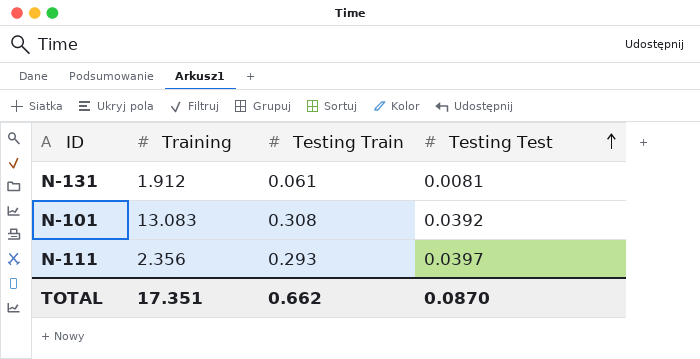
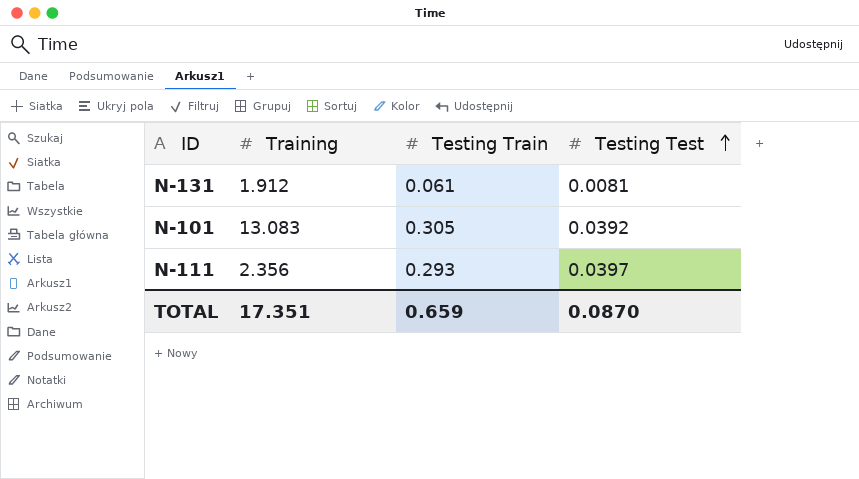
N-101 | Testing Train: 0.308 -> 0.305
TOTAL | Testing Train: 0.662 -> 0.659

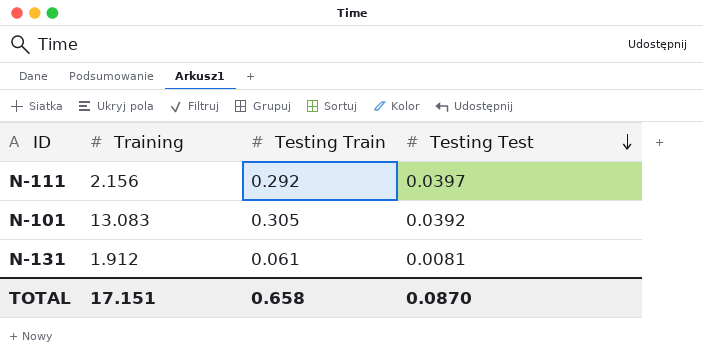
row order: Testing Test ascending -> Testing Test descending
N-111 | Training: 2.356 -> 2.156
N-111 | Testing Train: 0.293 -> 0.292
TOTAL | Training: 17.351 -> 17.151
TOTAL | Testing Train: 0.659 -> 0.658

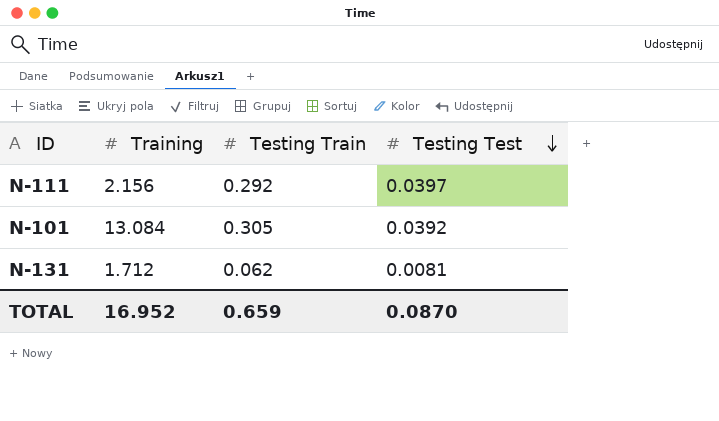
N-101 | Training: 13.083 -> 13.084
N-131 | Training: 1.912 -> 1.712
N-131 | Testing Train: 0.061 -> 0.062
TOTAL | Training: 17.151 -> 16.952
TOTAL | Testing Train: 0.658 -> 0.659

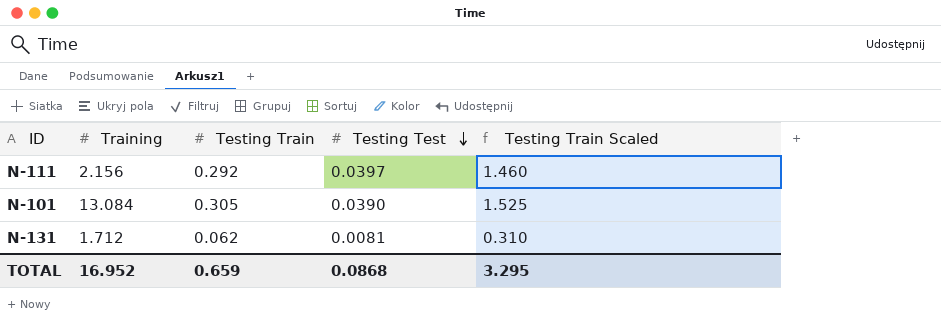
column Testing Train Scaled | formula: none -> [Testing Train] * 5
N-101 | Testing Test: 0.0392 -> 0.0390
TOTAL | Testing Test: 0.0870 -> 0.0868

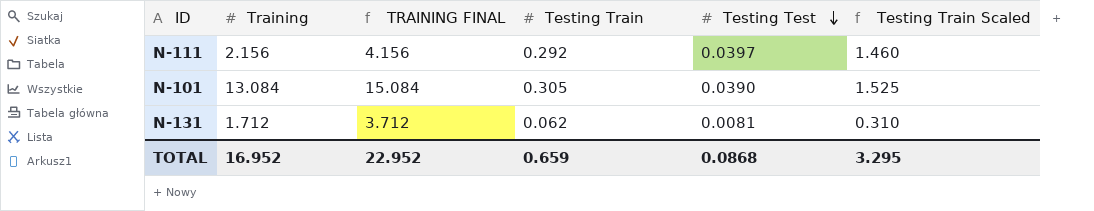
column TRAINING FINAL | formula: none -> [Training] + 2

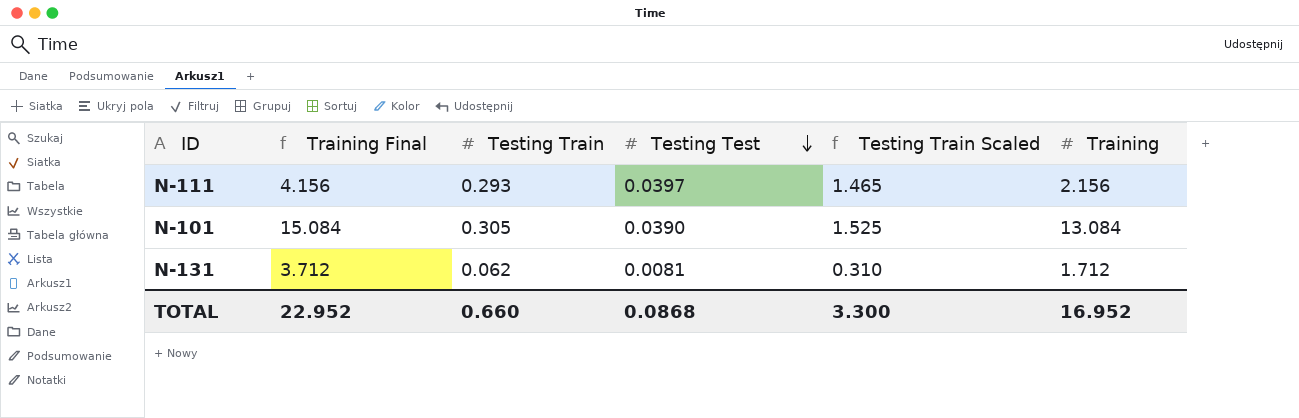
column name: TRAINING FINAL -> Training Final
column Training | position: 2 -> 6
N-111 | Testing Train: 0.292 -> 0.293
N-111 | Testing Train Scaled: 1.460 -> 1.465
TOTAL | Testing Train: 0.659 -> 0.660
TOTAL | Testing Train Scaled: 3.295 -> 3.300

